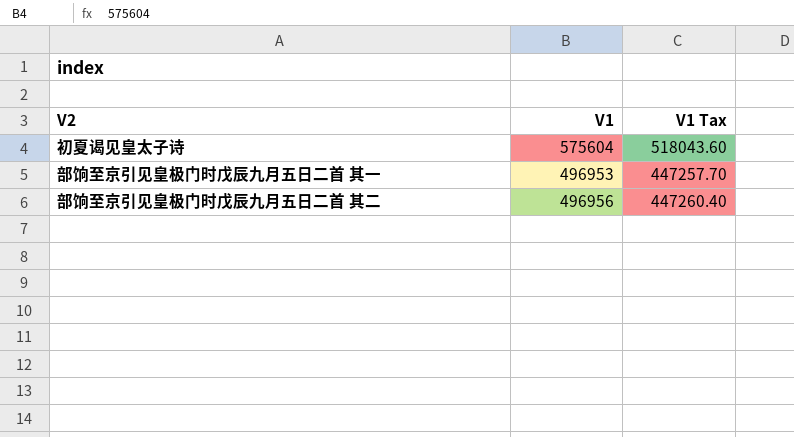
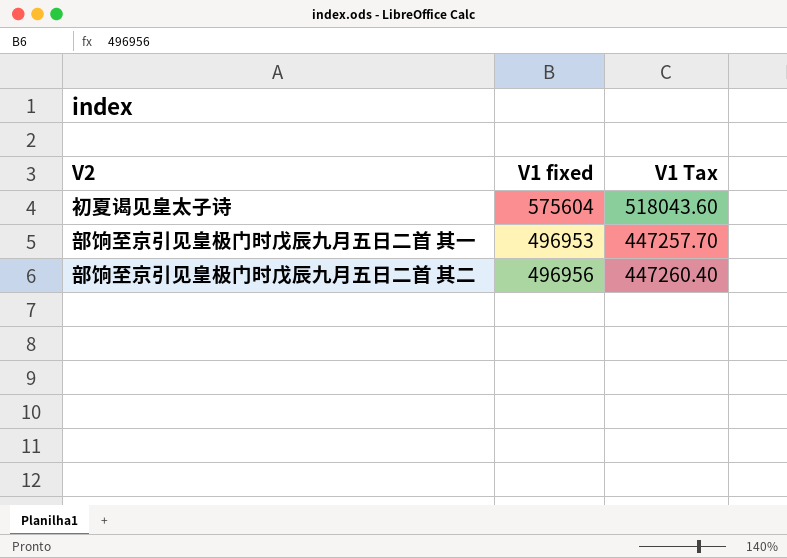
column name: V1 -> V1 fixed

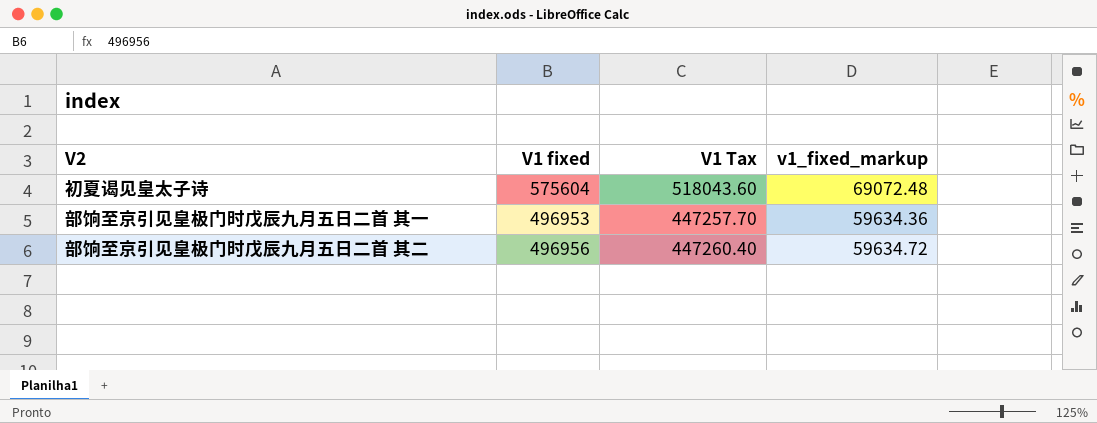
column v1_fixed_markup | formula: none -> [V1 fixed] * 0.12

